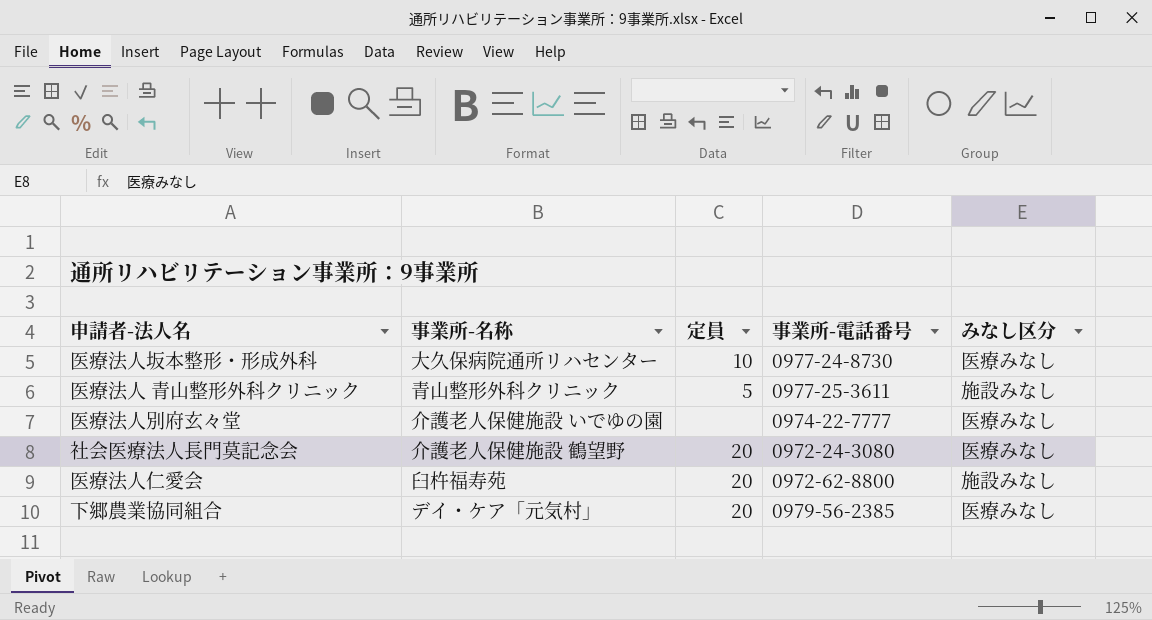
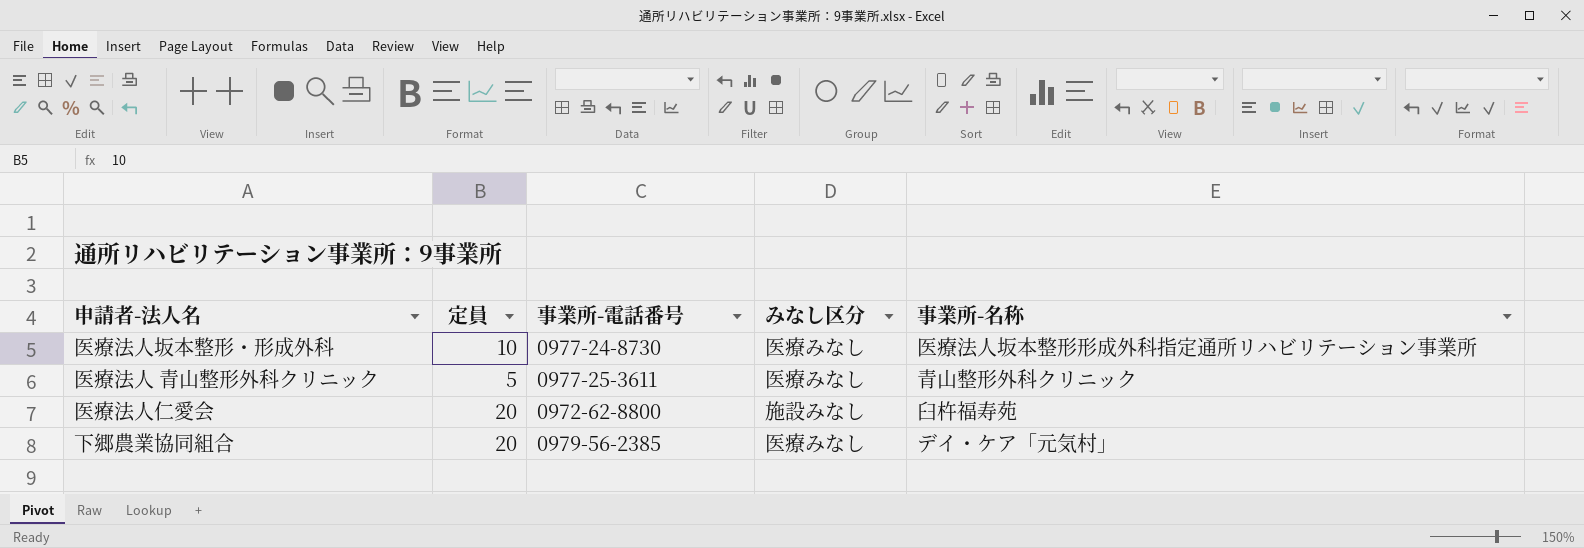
column 事業所-名称 | position: 2 -> 5
row 医療法人別府玄々堂: 介護老人保健施設 いでゆの園 | none | 0974-22-7777 | 医療みなし -> none
row 社会医療法人長門莫記念会: 介護老人保健施設 鶴望野 | 20 | 0972-24-3080 | 医療みなし -> none
医療法人坂本整形・形成外科 | 事業所-名称: 大久保病院通所リハセンター -> 医療法人坂本整形形成外科指定通所リハビリテーション事業所
医療法人 青山整形外科クリニック | みなし区分: 施設みなし -> 医療みなし

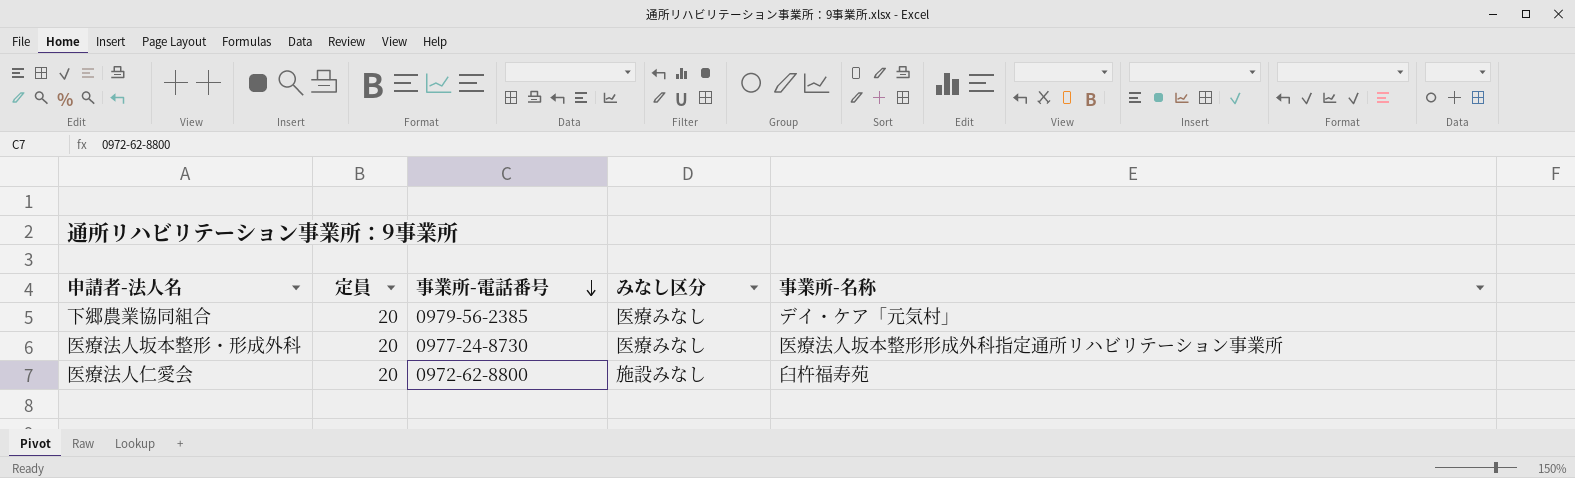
row order: none -> 事業所-電話番号 descending
row 医療法人 青山整形外科クリニック: 5 | 0977-25-3611 | 医療みなし | 青山整形外科クリニック -> none
医療法人坂本整形・形成外科 | 定員: 10 -> 20

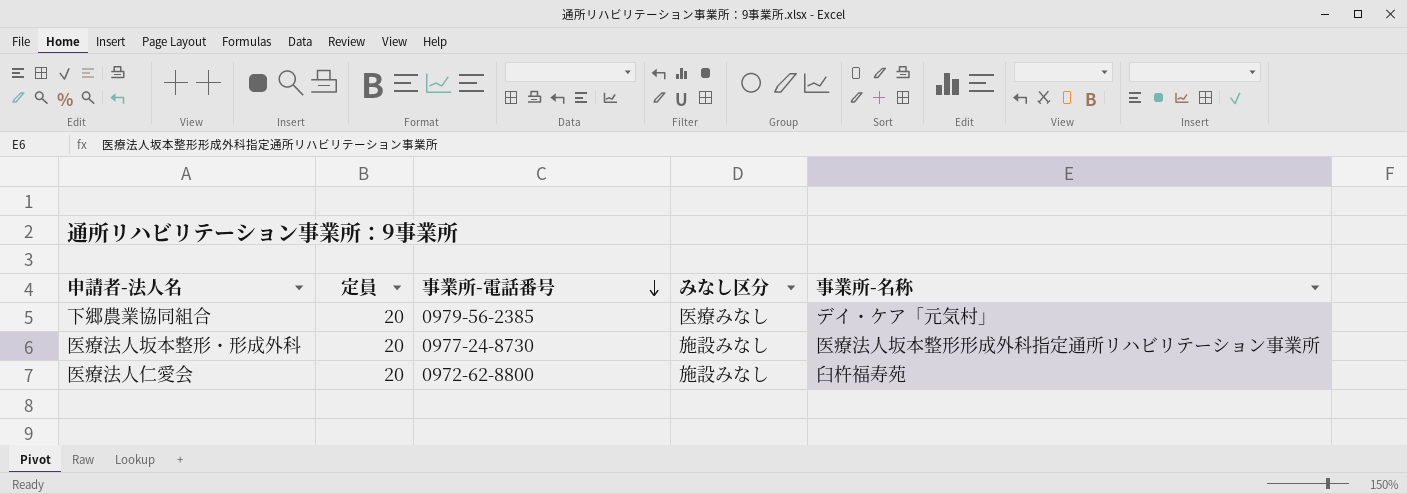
医療法人坂本整形・形成外科 | みなし区分: 医療みなし -> 施設みなし

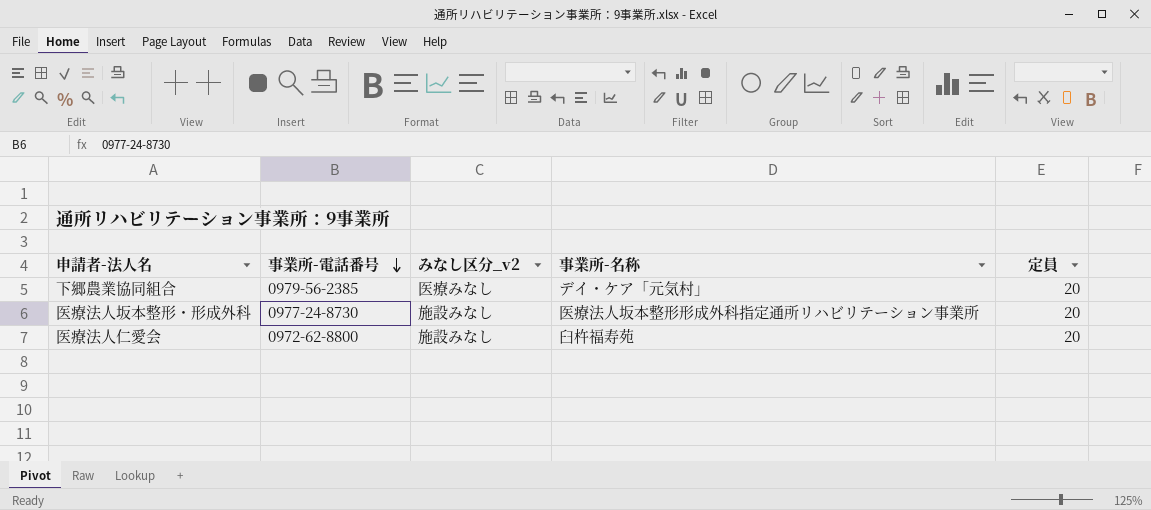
column name: みなし区分 -> みなし区分_v2
column 定員 | position: 2 -> 5

